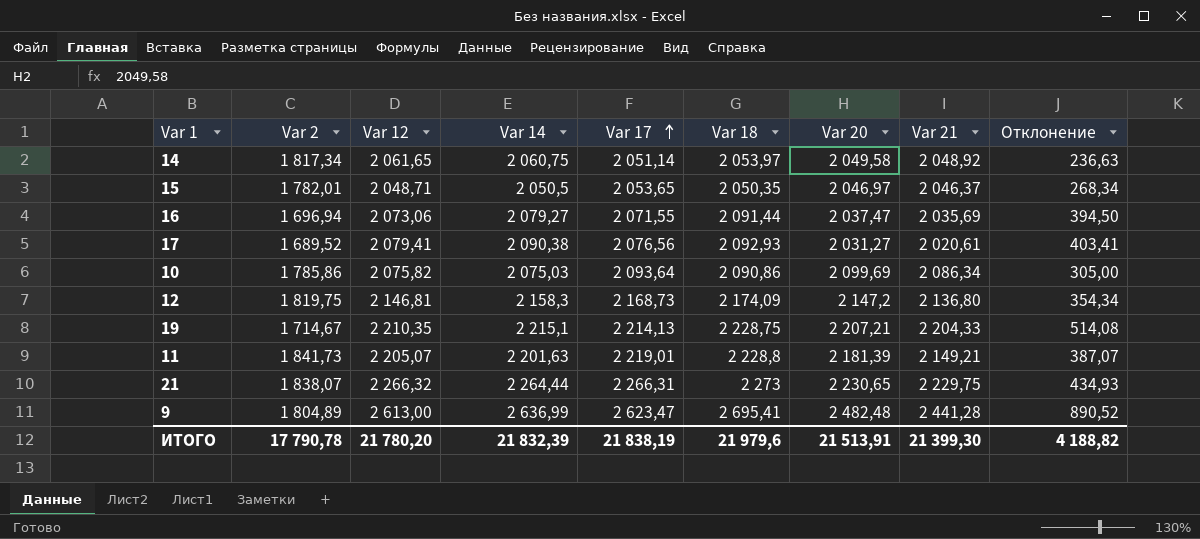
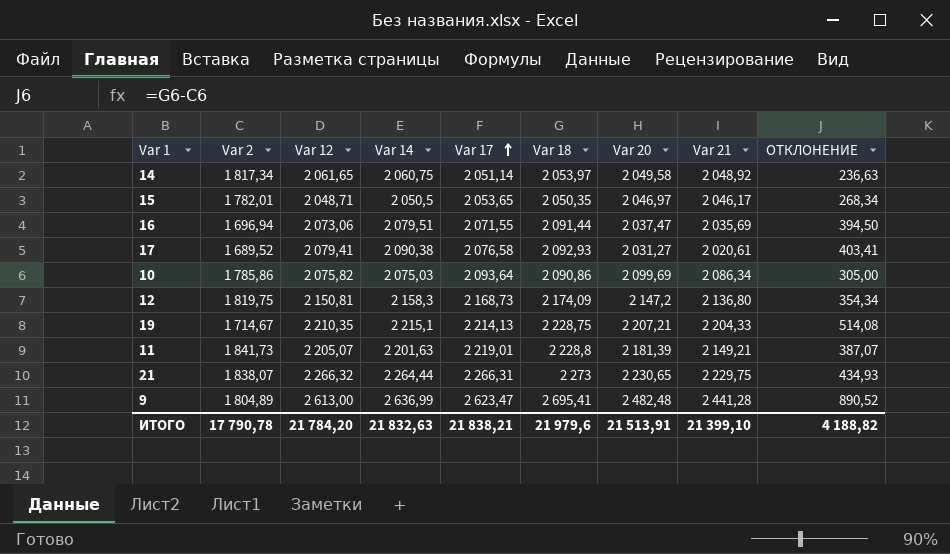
column name: Отклонение -> ОТКЛОНЕНИЕ
15 | Var 21: 2 046,37 -> 2 046,17
16 | Var 14: 2 079,27 -> 2 079,51
17 | Var 17: 2 076,56 -> 2 076,58
12 | Var 12: 2 146,81 -> 2 150,81
ИТОГО | Var 12: 21 780,20 -> 21 784,20
ИТОГО | Var 14: 21 832,39 -> 21 832,63
ИТОГО | Var 17: 21 838,19 -> 21 838,21
ИТОГО | Var 21: 21 399,30 -> 21 399,10

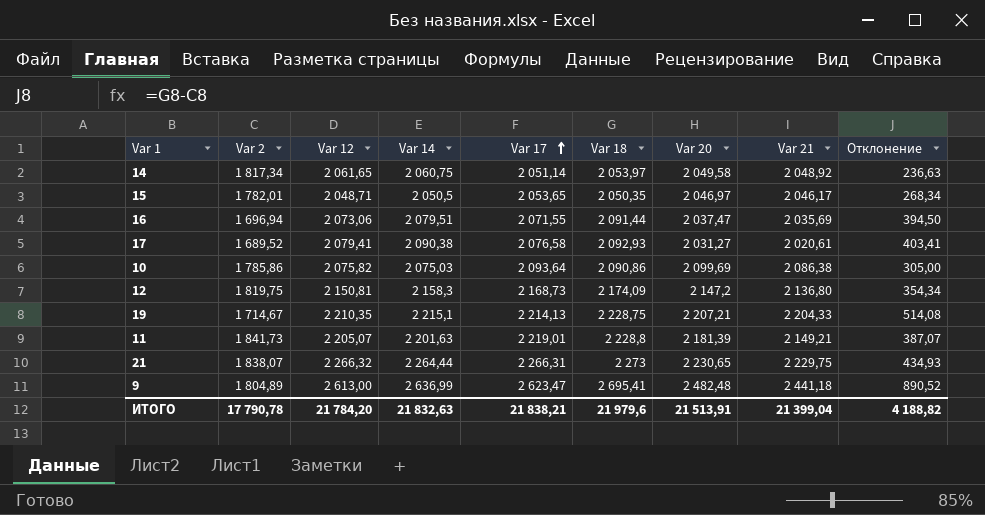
column name: ОТКЛОНЕНИЕ -> Отклонение
10 | Var 21: 2 086,34 -> 2 086,38
9 | Var 21: 2 441,28 -> 2 441,18
ИТОГО | Var 21: 21 399,10 -> 21 399,04

